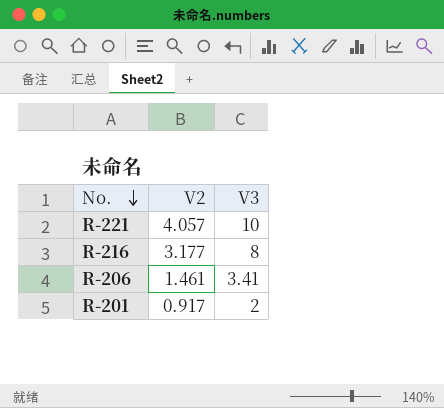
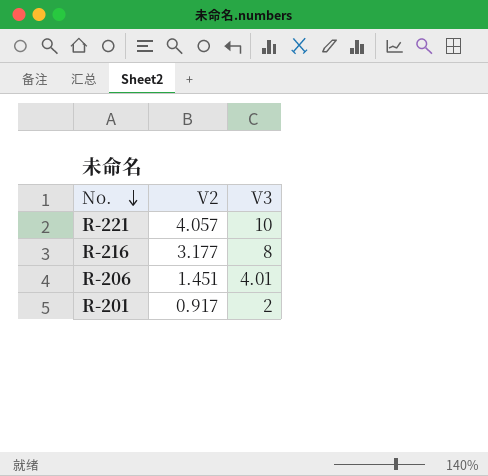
R-206 | V2: 1.461 -> 1.451
R-206 | V3: 3.41 -> 4.01

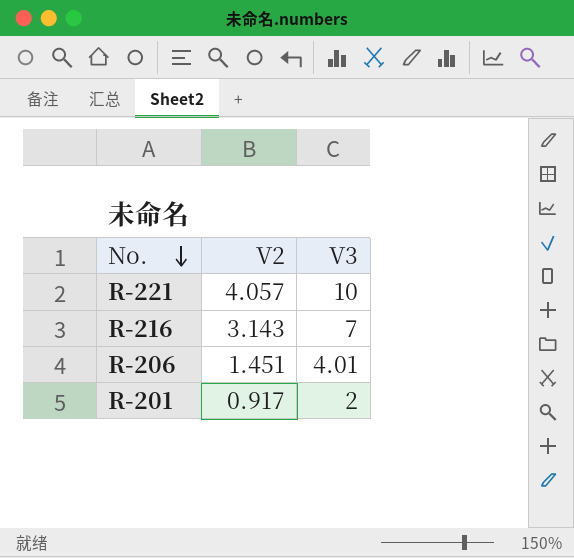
R-216 | V2: 3.177 -> 3.143
R-216 | V3: 8 -> 7

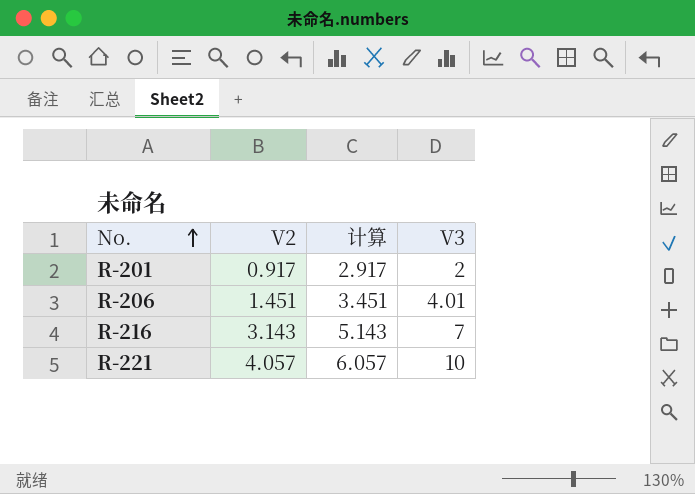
row order: No. descending -> No. ascending
column 计算 | formula: none -> [V2] + 2

